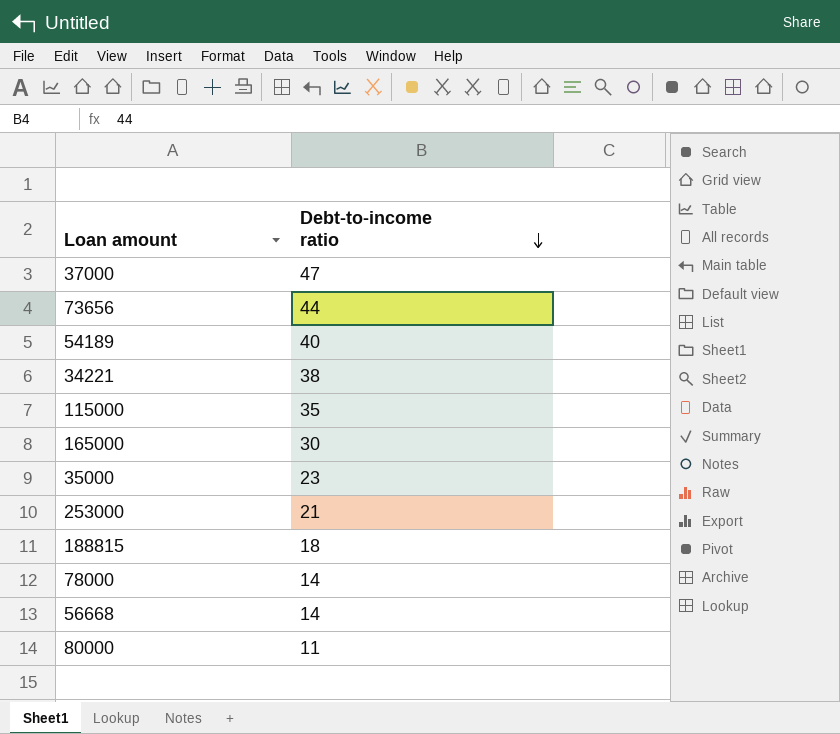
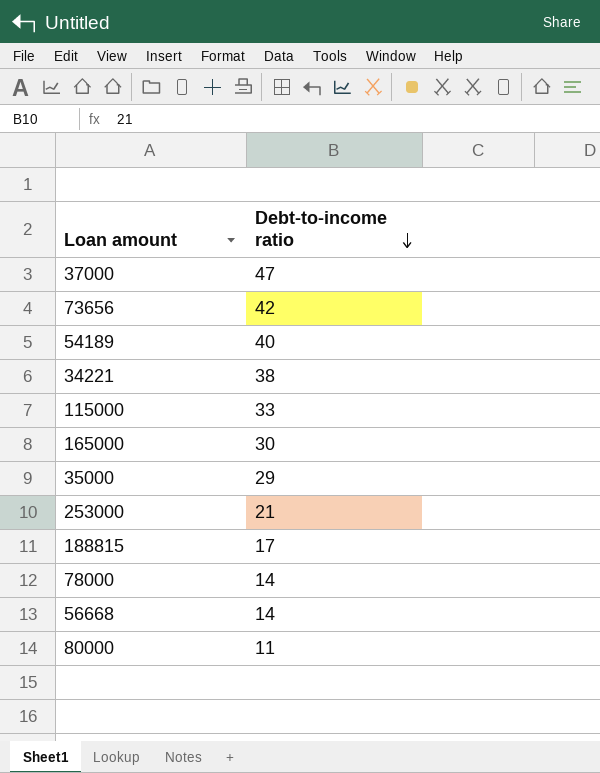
73656 | Debt-to-income ratio: 44 -> 42
115000 | Debt-to-income ratio: 35 -> 33
35000 | Debt-to-income ratio: 23 -> 29
188815 | Debt-to-income ratio: 18 -> 17

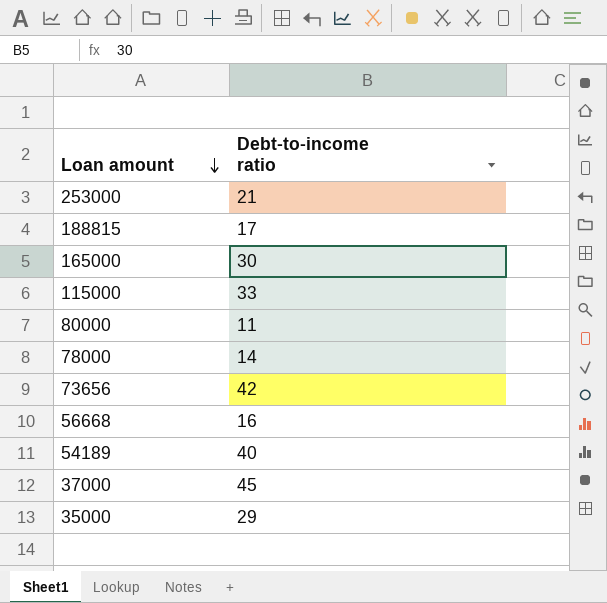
row order: Debt-to-income ratio descending -> Loan amount descending
row 34221: 38 -> none
56668 | Debt-to-income ratio: 14 -> 16
37000 | Debt-to-income ratio: 47 -> 45

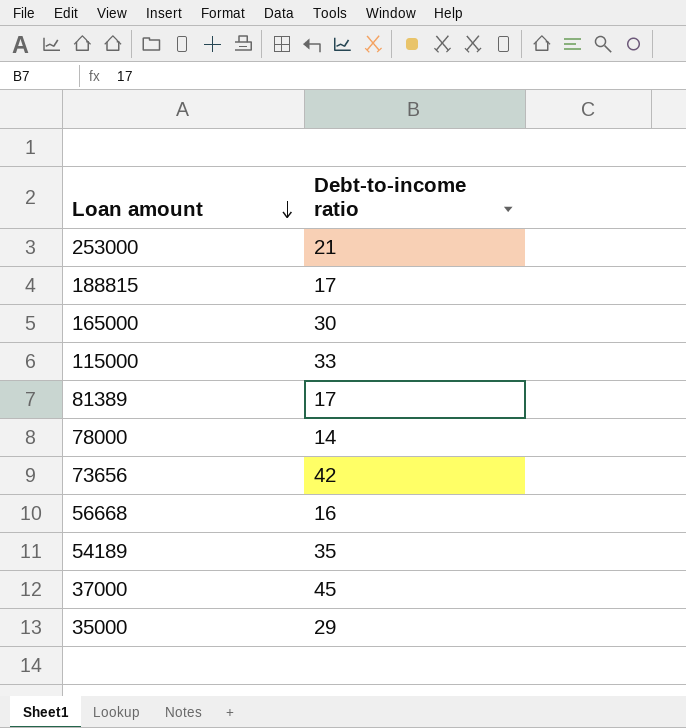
row 80000: 11 -> none
row 81389: none -> 17
54189 | Debt-to-income ratio: 40 -> 35

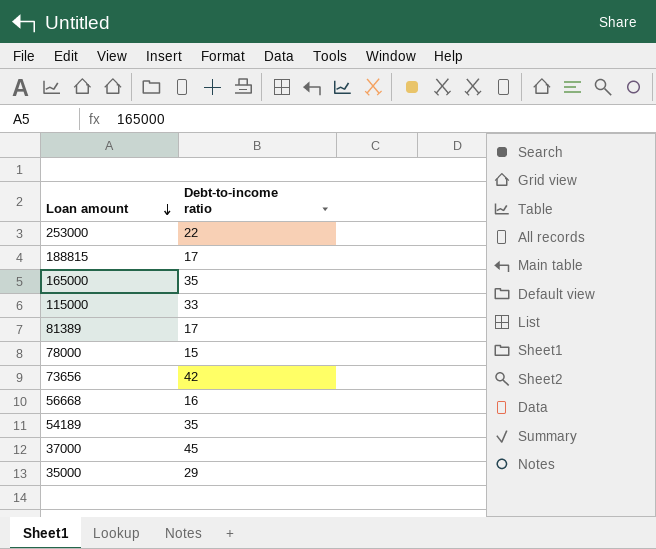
253000 | Debt-to-income ratio: 21 -> 22
165000 | Debt-to-income ratio: 30 -> 35
78000 | Debt-to-income ratio: 14 -> 15

